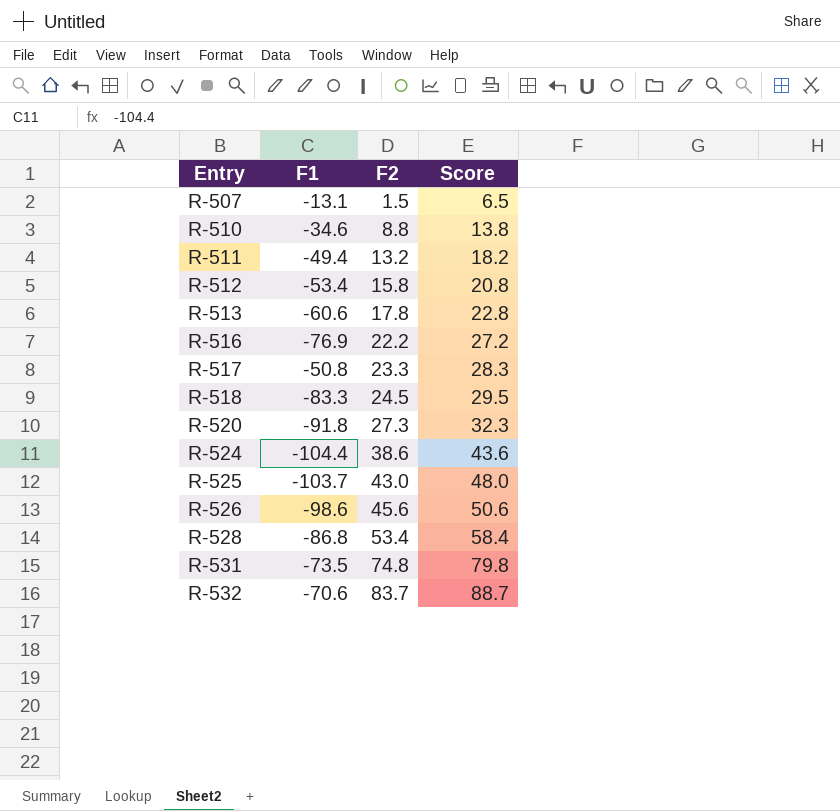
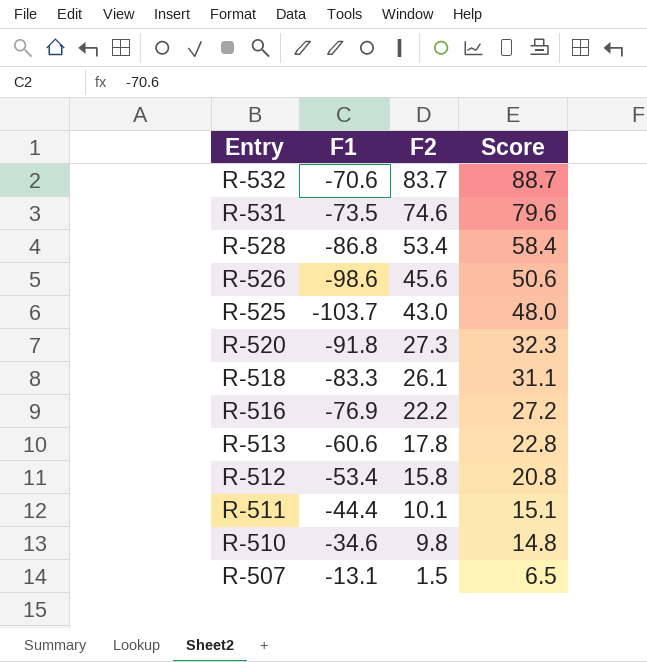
row order: Entry ascending -> Entry descending
row R-517: -50.8 | 23.3 | 28.3 -> none
row R-524: -104.4 | 38.6 | 43.6 -> none
R-531 | F2: 74.8 -> 74.6
R-531 | Score: 79.8 -> 79.6
R-518 | F2: 24.5 -> 26.1
R-518 | Score: 29.5 -> 31.1
R-511 | F1: -49.4 -> -44.4
R-511 | F2: 13.2 -> 10.1
R-511 | Score: 18.2 -> 15.1
R-510 | F2: 8.8 -> 9.8
R-510 | Score: 13.8 -> 14.8

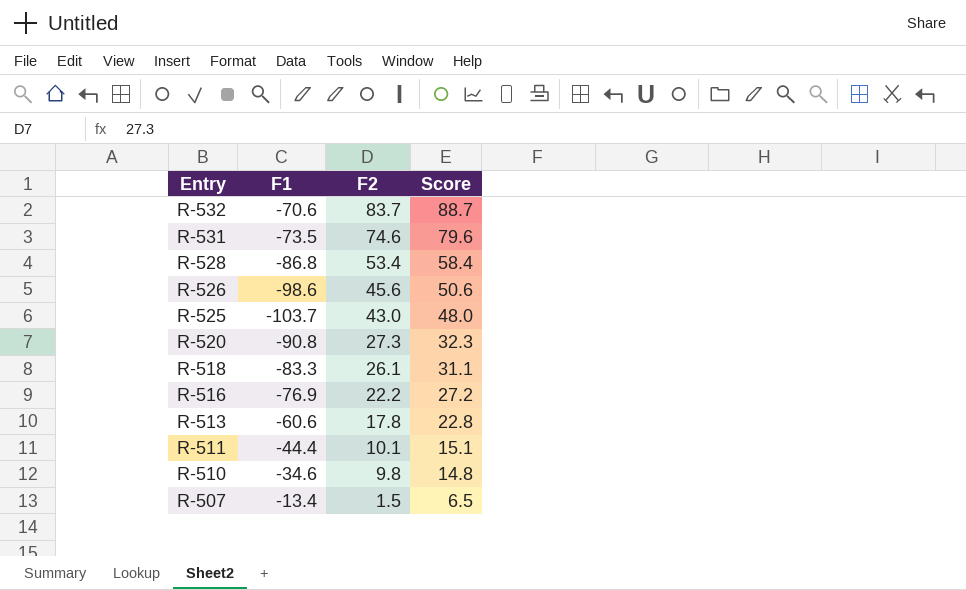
row R-512: -53.4 | 15.8 | 20.8 -> none
R-520 | F1: -91.8 -> -90.8
R-507 | F1: -13.1 -> -13.4

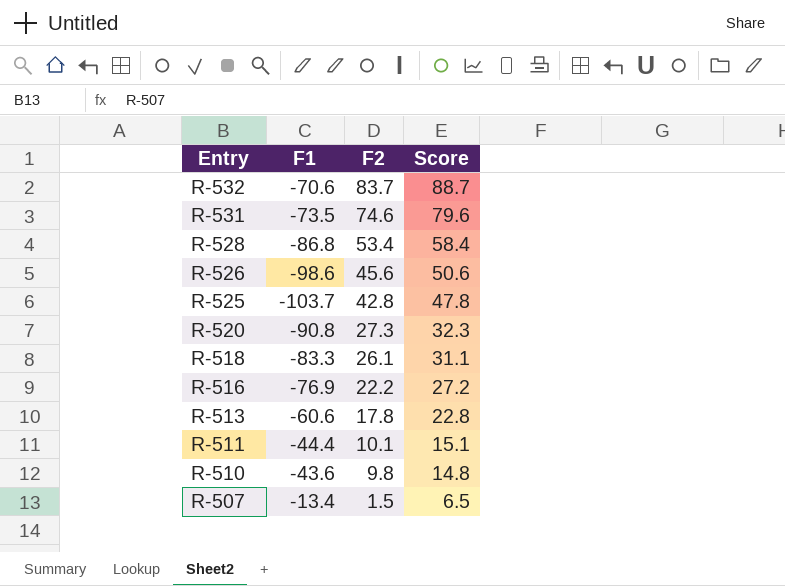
R-525 | F2: 43.0 -> 42.8
R-525 | Score: 48.0 -> 47.8
R-510 | F1: -34.6 -> -43.6

